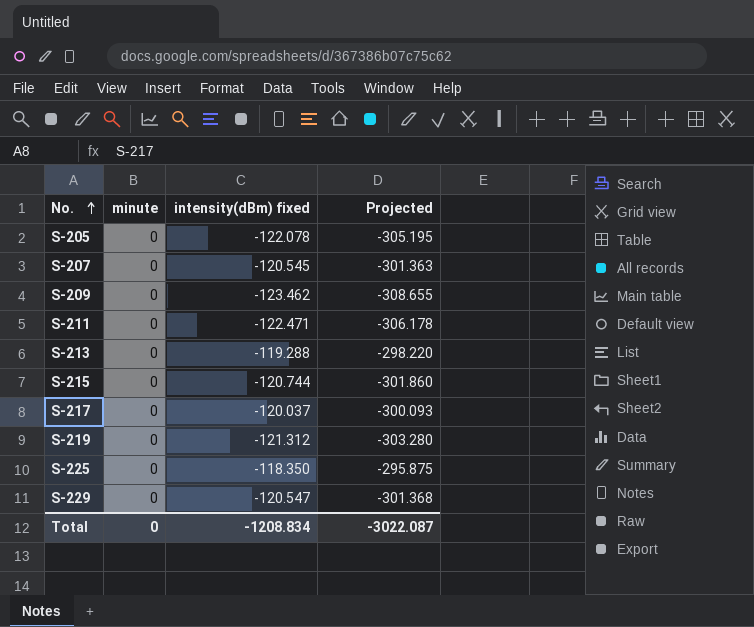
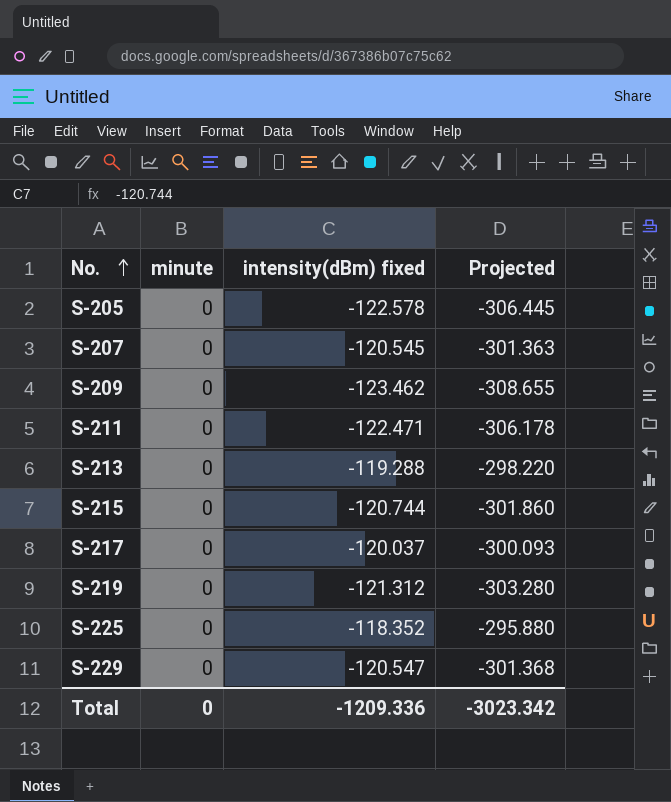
S-205 | intensity(dBm) fixed: -122.078 -> -122.578
S-205 | Projected: -305.195 -> -306.445
S-225 | intensity(dBm) fixed: -118.350 -> -118.352
S-225 | Projected: -295.875 -> -295.880
Total | intensity(dBm) fixed: -1208.834 -> -1209.336
Total | Projected: -3022.087 -> -3023.342

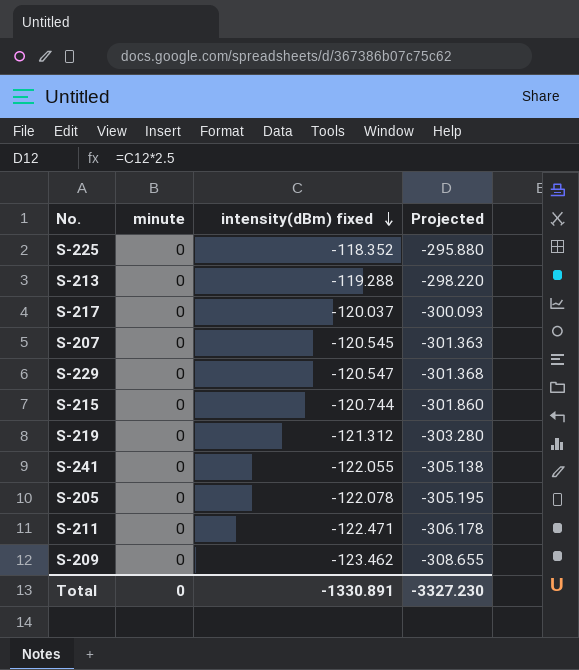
row order: No. ascending -> intensity(dBm) fixed descending
row S-241: none -> 0 | -122.055 | -305.138
S-205 | intensity(dBm) fixed: -122.578 -> -122.078
S-205 | Projected: -306.445 -> -305.195
Total | intensity(dBm) fixed: -1209.336 -> -1330.891
Total | Projected: -3023.342 -> -3327.230

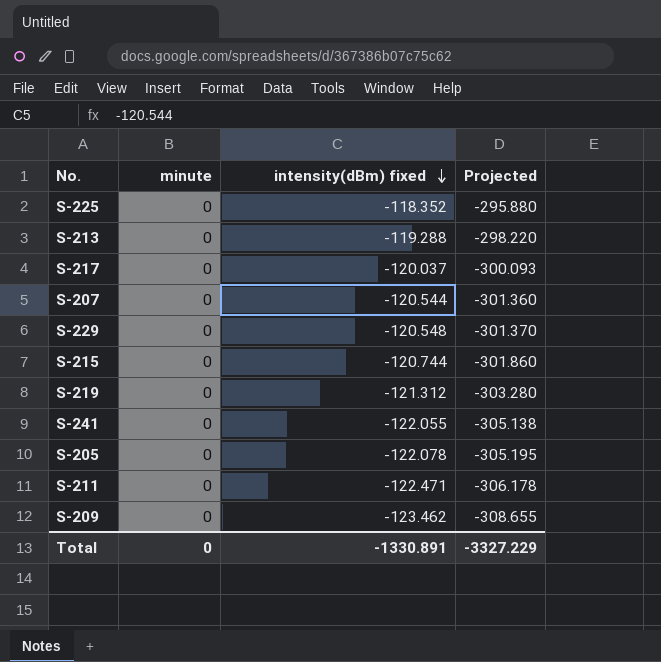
S-207 | intensity(dBm) fixed: -120.545 -> -120.544
S-207 | Projected: -301.363 -> -301.360
S-229 | intensity(dBm) fixed: -120.547 -> -120.548
S-229 | Projected: -301.368 -> -301.370
Total | Projected: -3327.230 -> -3327.229

